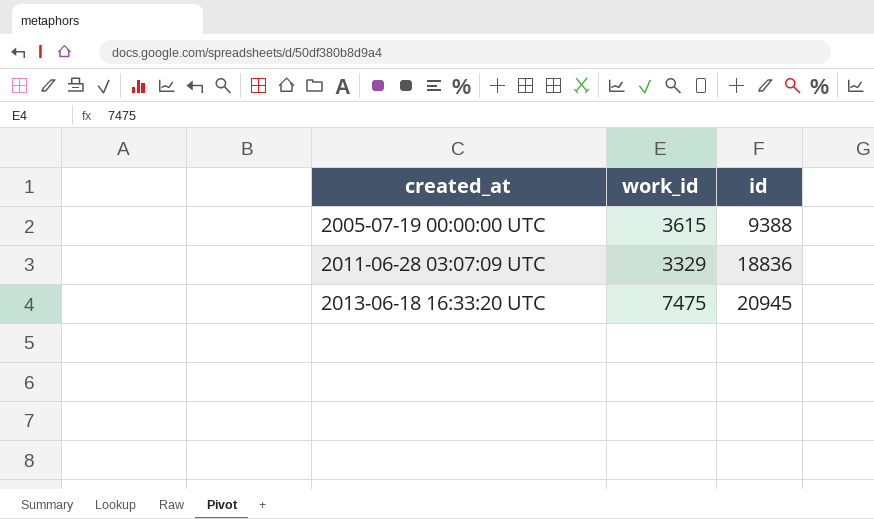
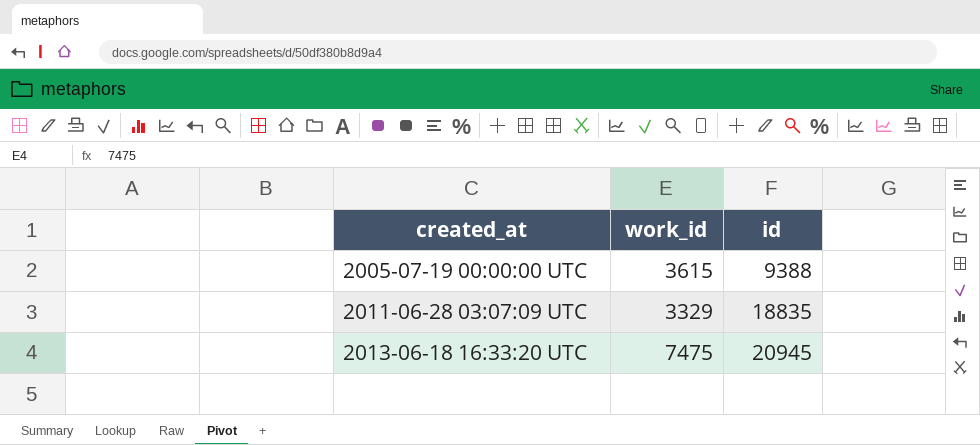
2011-06-28 03:07:09 UTC | id: 18836 -> 18835

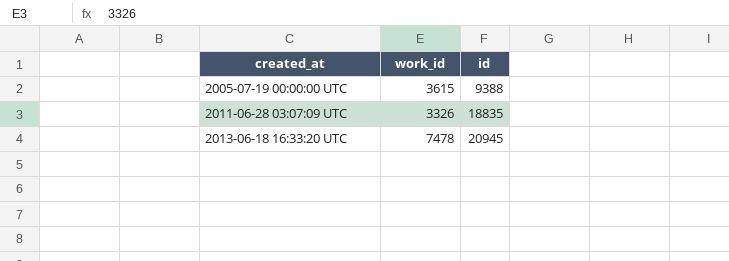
2011-06-28 03:07:09 UTC | work_id: 3329 -> 3326
2013-06-18 16:33:20 UTC | work_id: 7475 -> 7478

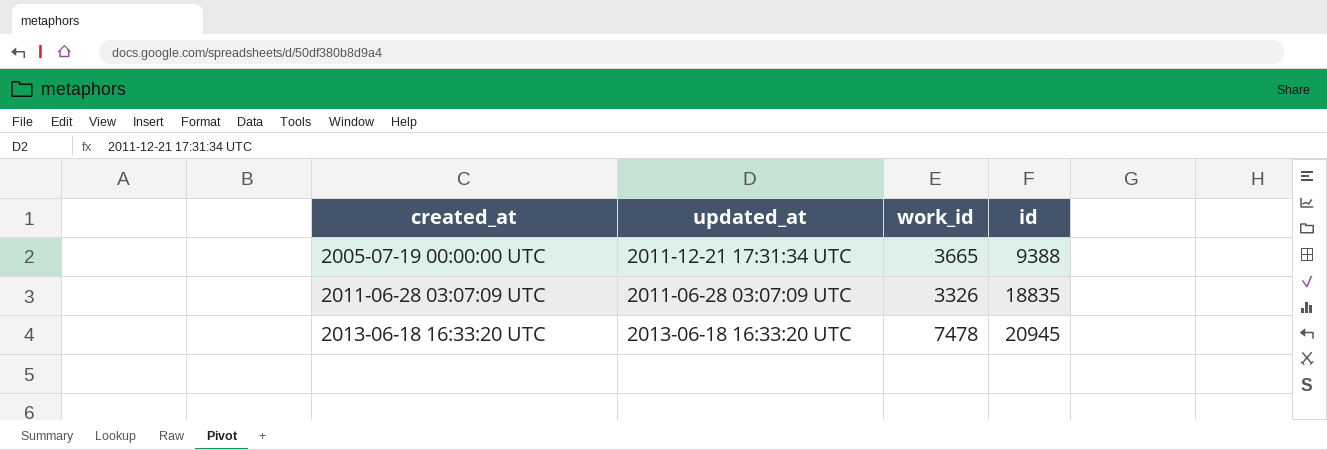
column updated_at | position: none -> 2
2005-07-19 00:00:00 UTC | work_id: 3615 -> 3665

